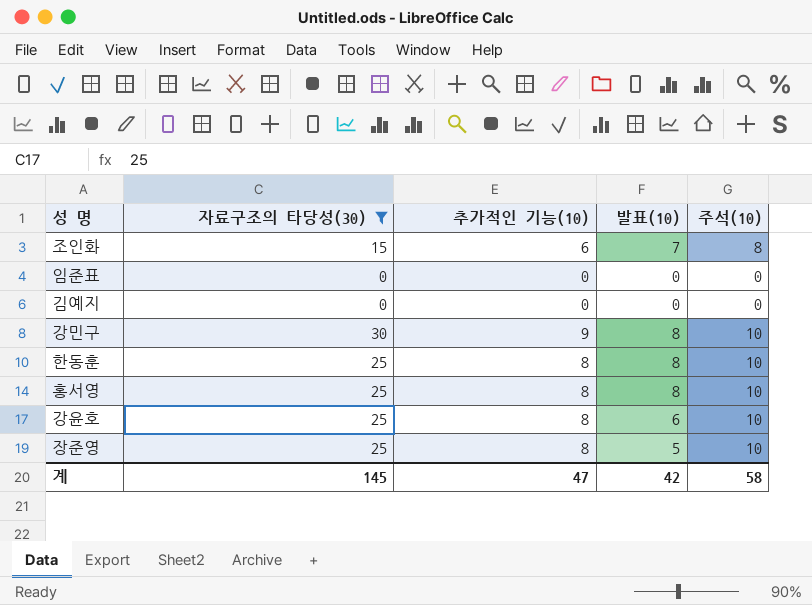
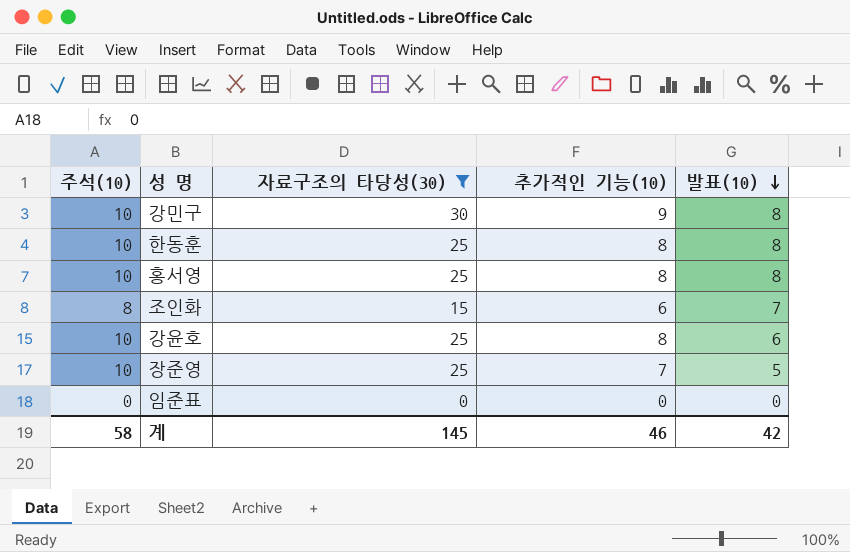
row order: none -> 발표(10) descending
column 주석(10) | position: 5 -> 1
row 김예지: 0 | 0 | 0 | 0 -> none
장준영 | 추가적인 기능(10): 8 -> 7
계 | 추가적인 기능(10): 47 -> 46

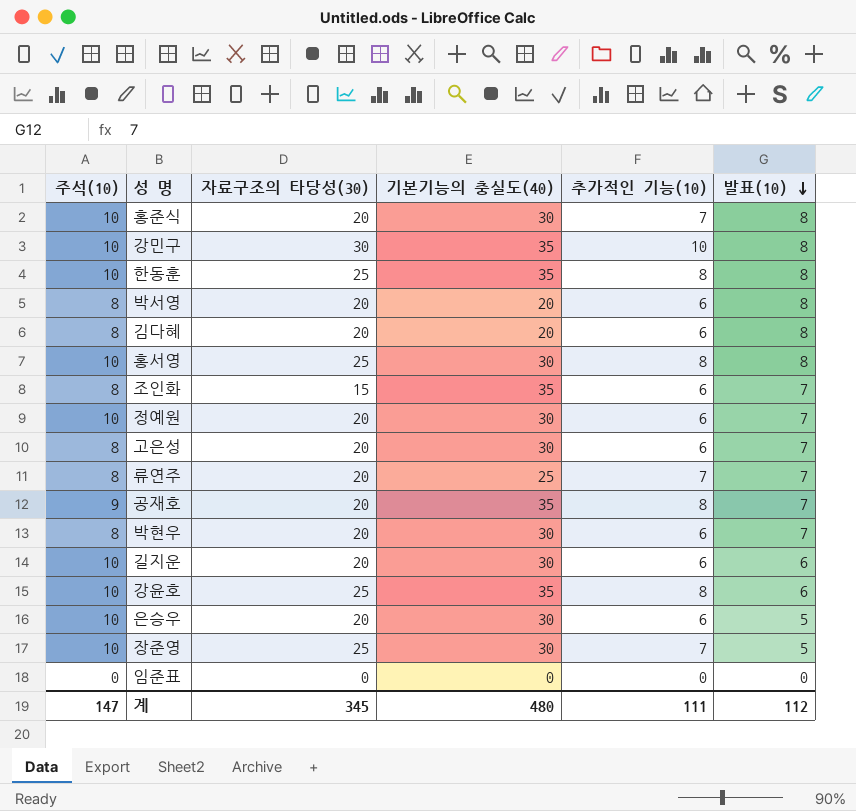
filter: 자료구조의 타당성(30) != 20 -> none
column 기본기능의 충실도(40) | position: none -> 4
강민구 | 추가적인 기능(10): 9 -> 10
계 | 주석(10): 58 -> 147
계 | 자료구조의 타당성(30): 145 -> 345
계 | 추가적인 기능(10): 46 -> 111
계 | 발표(10): 42 -> 112

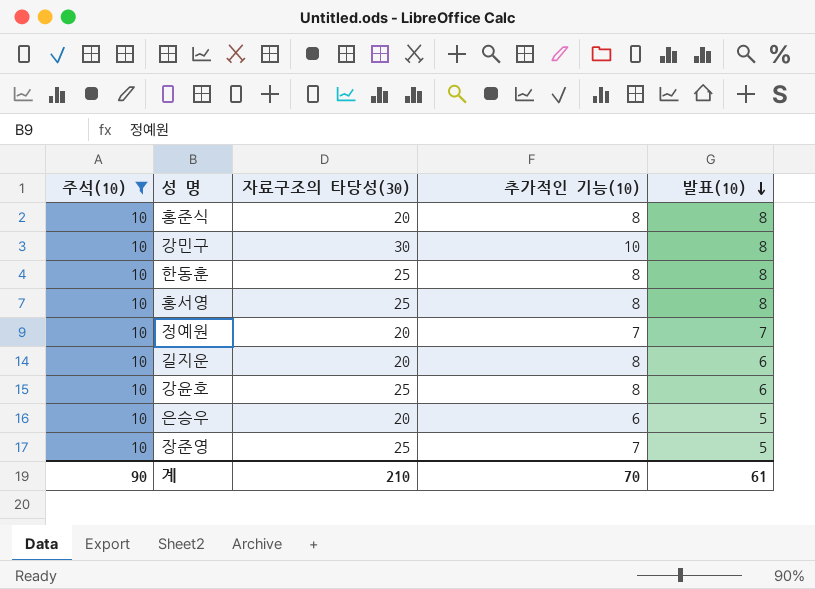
filter: none -> 주석(10) = 10
column 기본기능의 충실도(40) | position: 4 -> none
홍준식 | 추가적인 기능(10): 7 -> 8
정예원 | 추가적인 기능(10): 6 -> 7
길지운 | 추가적인 기능(10): 6 -> 8
계 | 주석(10): 147 -> 90
계 | 자료구조의 타당성(30): 345 -> 210
계 | 추가적인 기능(10): 111 -> 70
계 | 발표(10): 112 -> 61

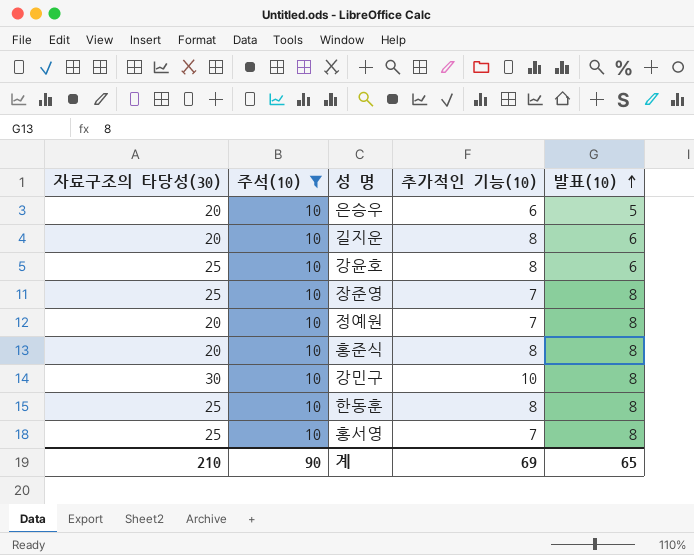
row order: 발표(10) descending -> 발표(10) ascending
column 자료구조의 타당성(30) | position: 3 -> 1
장준영 | 발표(10): 5 -> 8
정예원 | 발표(10): 7 -> 8
홍서영 | 추가적인 기능(10): 8 -> 7
계 | 추가적인 기능(10): 70 -> 69
계 | 발표(10): 61 -> 65

